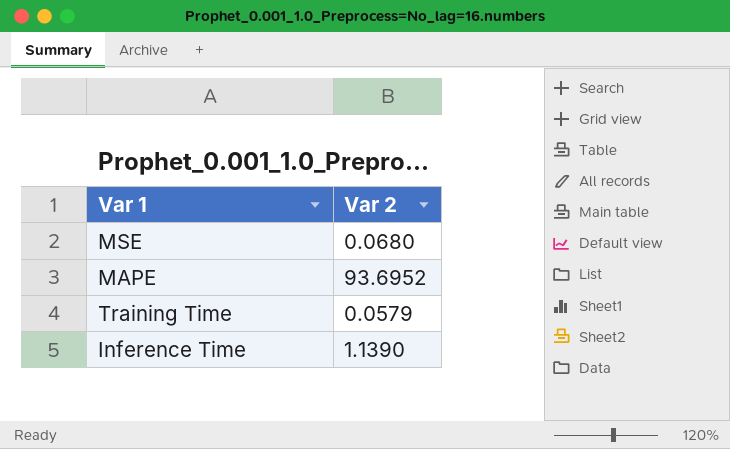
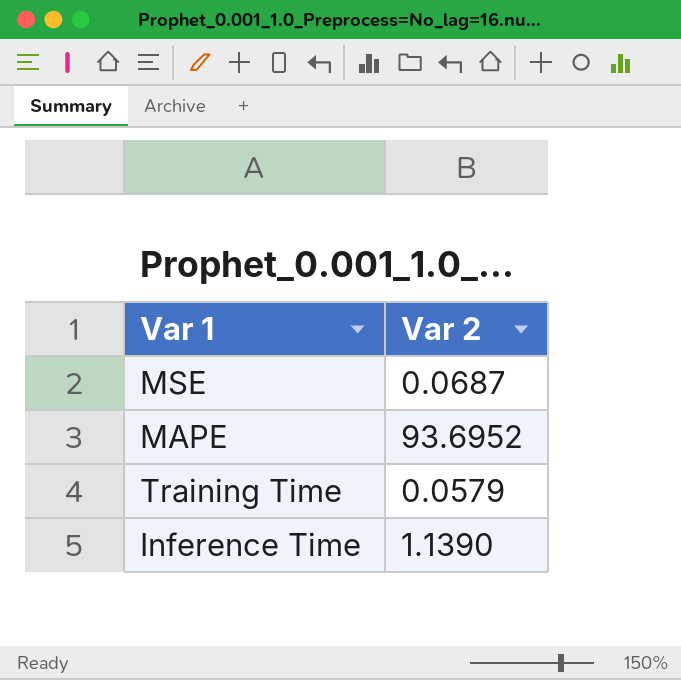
MSE | Var 2: 0.0680 -> 0.0687

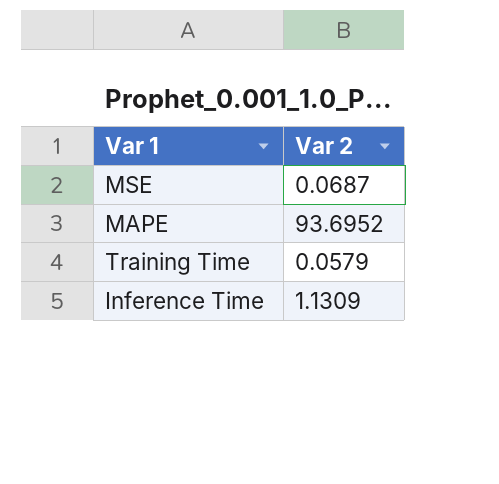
Inference Time | Var 2: 1.1390 -> 1.1309

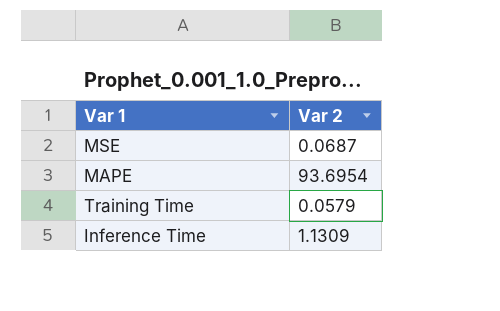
MAPE | Var 2: 93.6952 -> 93.6954

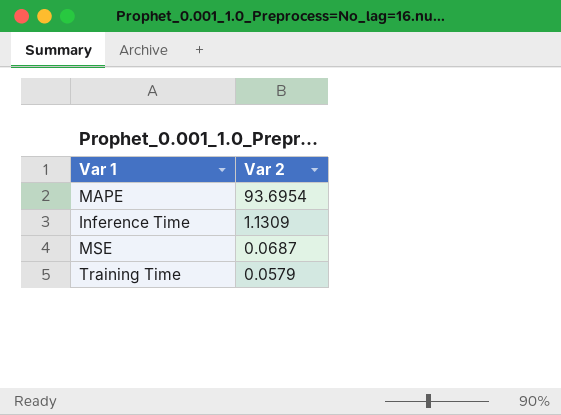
row order: none -> Var 2 descending

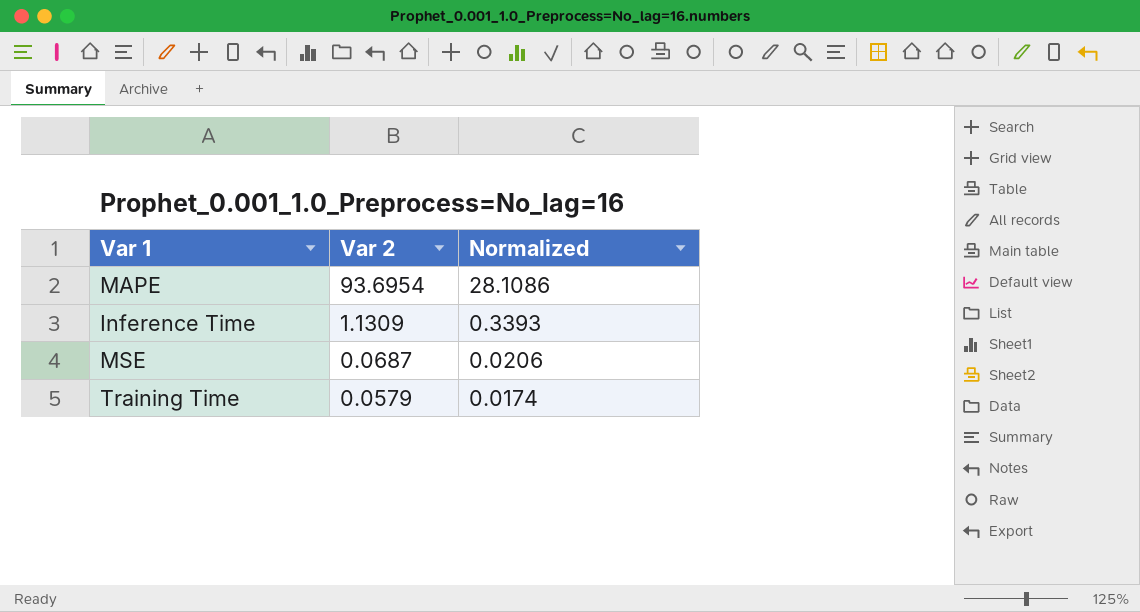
column Normalized | formula: none -> [Var 2] * 0.3

